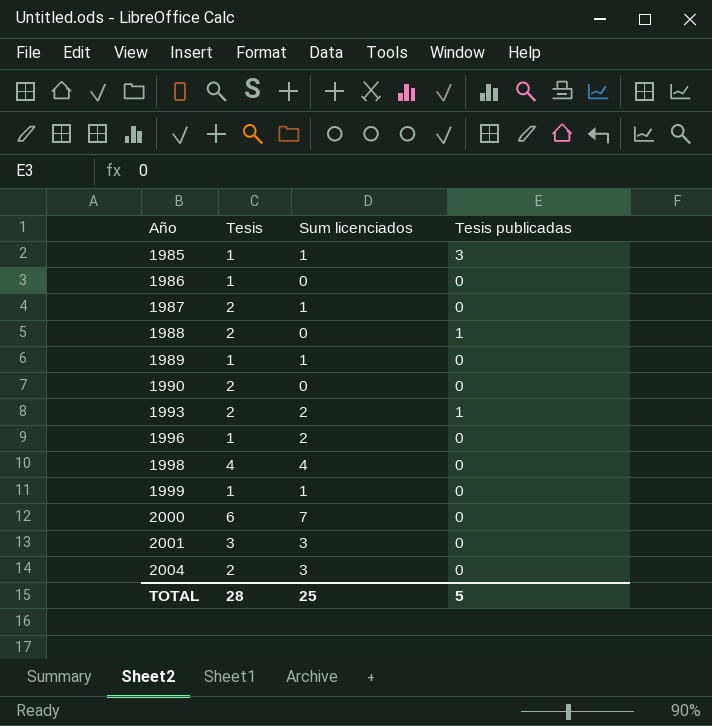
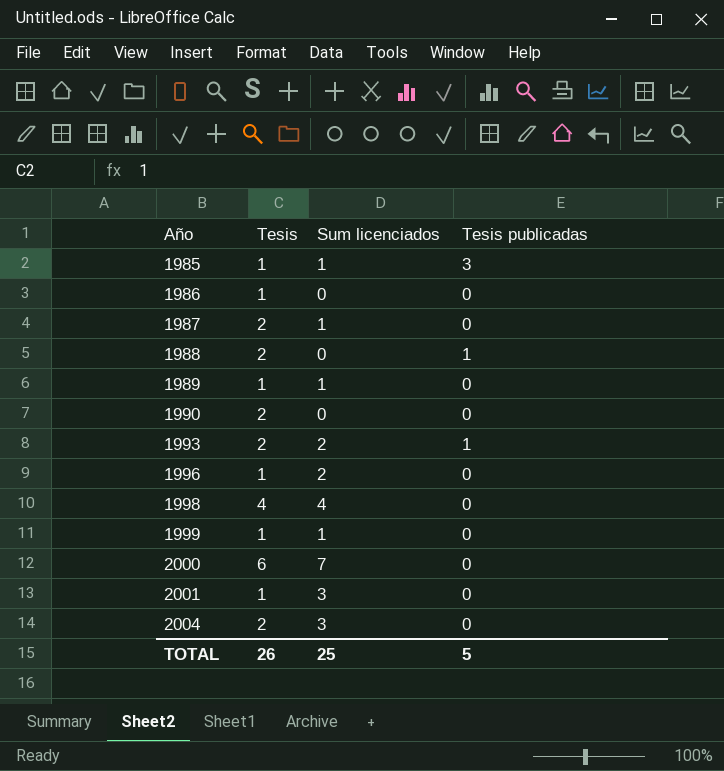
2001 | Tesis: 3 -> 1
TOTAL | Tesis: 28 -> 26

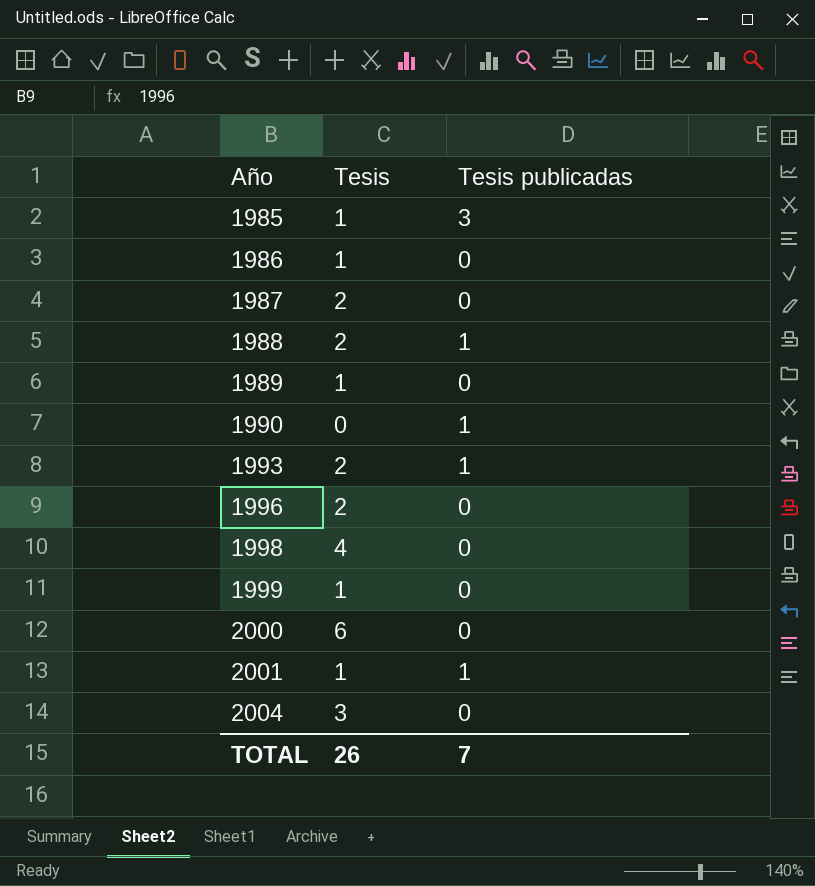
column Sum licenciados | position: 3 -> none
1990 | Tesis: 2 -> 0
1990 | Tesis publicadas: 0 -> 1
1996 | Tesis: 1 -> 2
2001 | Tesis publicadas: 0 -> 1
2004 | Tesis: 2 -> 3
TOTAL | Tesis publicadas: 5 -> 7

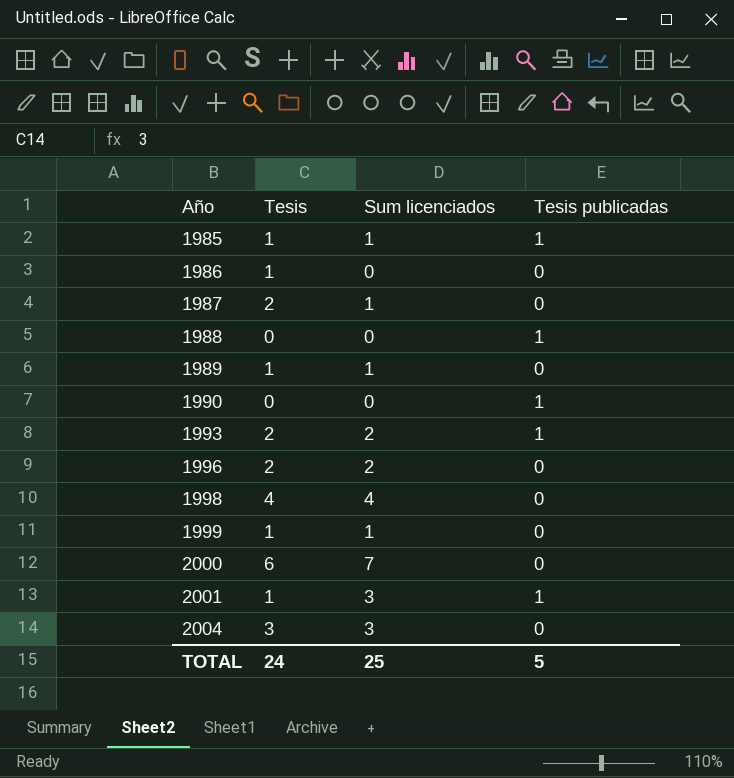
column Sum licenciados | position: none -> 3
1985 | Tesis publicadas: 3 -> 1
1988 | Tesis: 2 -> 0
TOTAL | Tesis: 26 -> 24
TOTAL | Tesis publicadas: 7 -> 5

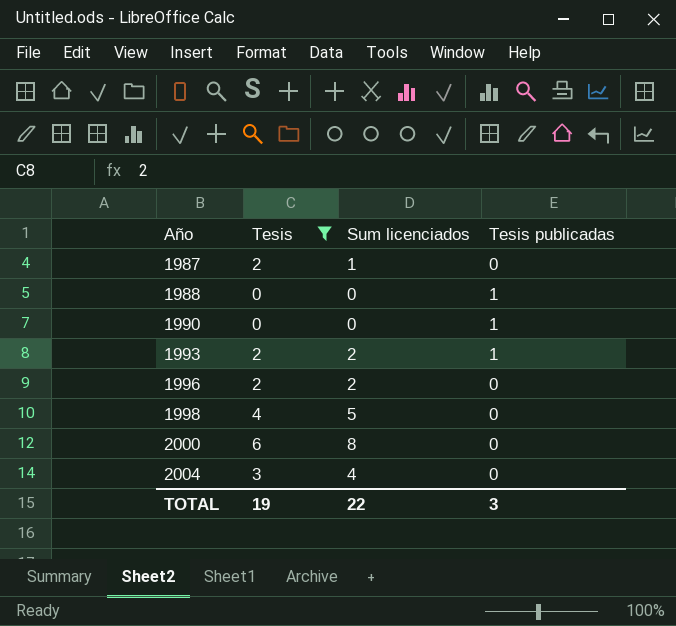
filter: none -> Tesis != 1
1998 | Sum licenciados: 4 -> 5
2000 | Sum licenciados: 7 -> 8
2004 | Sum licenciados: 3 -> 4
TOTAL | Tesis: 24 -> 19
TOTAL | Sum licenciados: 25 -> 22
TOTAL | Tesis publicadas: 5 -> 3

